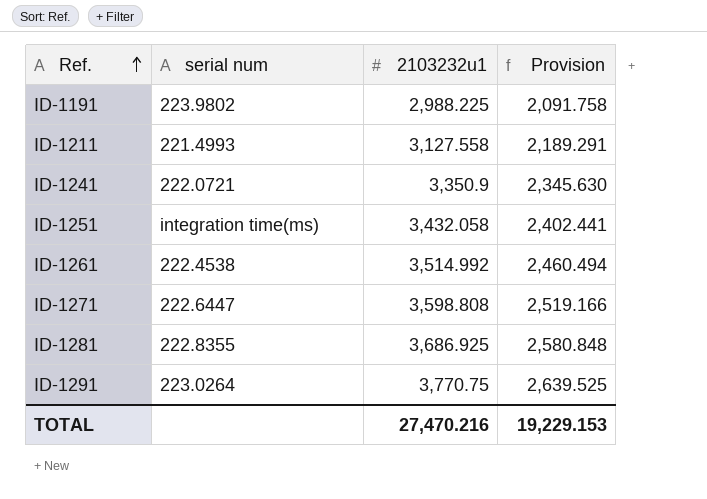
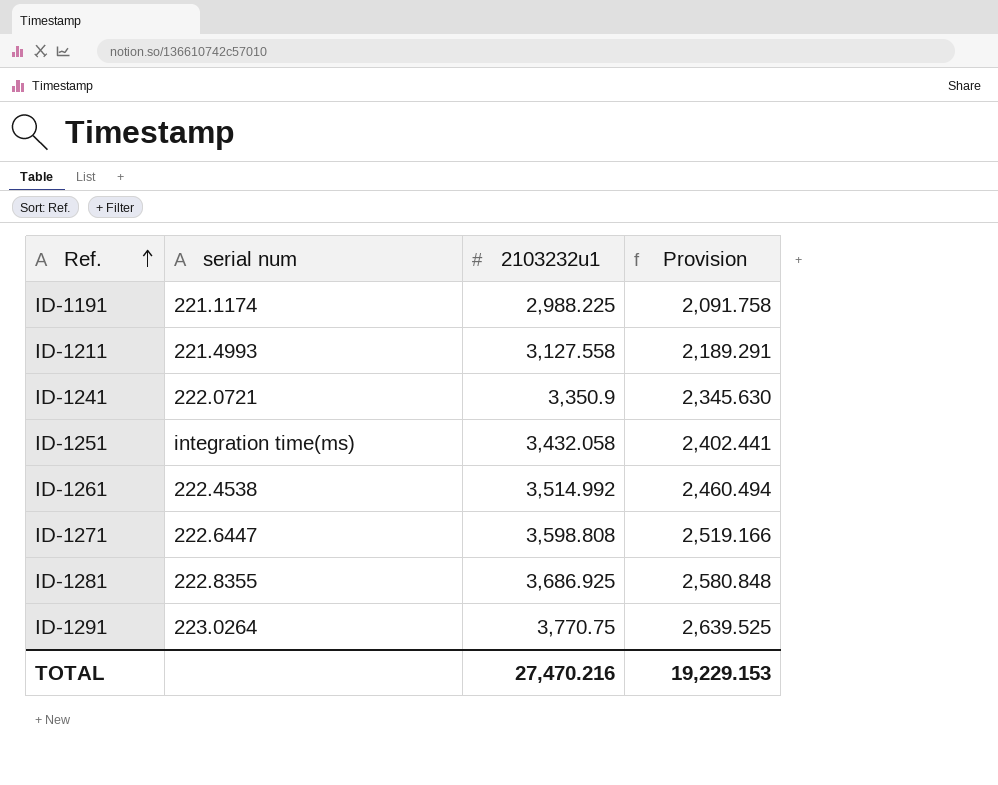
ID-1191 | serial num: 223.9802 -> 221.1174

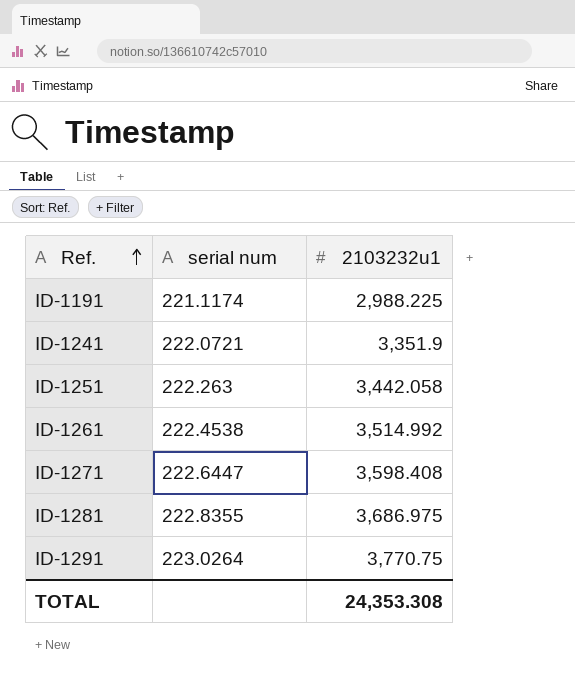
column Provision | formula: [2103232u1] * 0.7 -> none
row ID-1211: 221.4993 | 3,127.558 | 2,189.291 -> none
ID-1241 | 2103232u1: 3,350.9 -> 3,351.9
ID-1251 | serial num: integration time(ms) -> 222.263
ID-1251 | 2103232u1: 3,432.058 -> 3,442.058
ID-1271 | 2103232u1: 3,598.808 -> 3,598.408
ID-1281 | 2103232u1: 3,686.925 -> 3,686.975
TOTAL | 2103232u1: 27,470.216 -> 24,353.308

